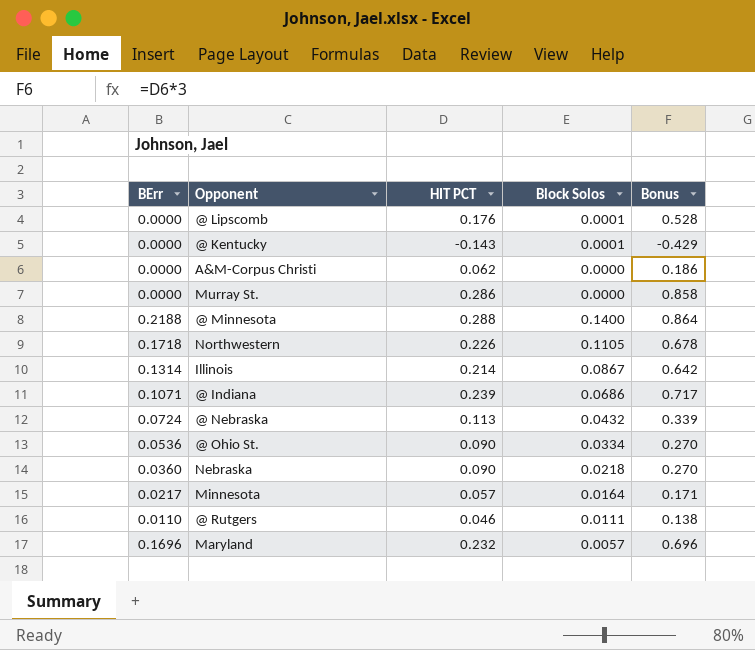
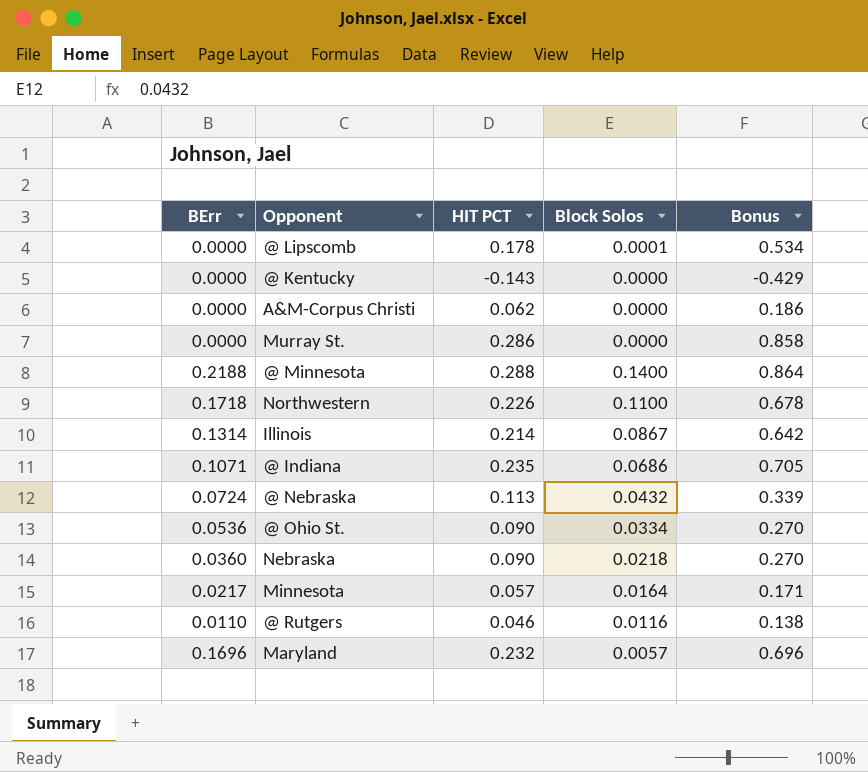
@ Lipscomb | HIT PCT: 0.176 -> 0.178
@ Lipscomb | Bonus: 0.528 -> 0.534
@ Kentucky | Block Solos: 0.0001 -> 0.0000
Northwestern | Block Solos: 0.1105 -> 0.1100
@ Indiana | HIT PCT: 0.239 -> 0.235
@ Indiana | Bonus: 0.717 -> 0.705
@ Rutgers | Block Solos: 0.0111 -> 0.0116

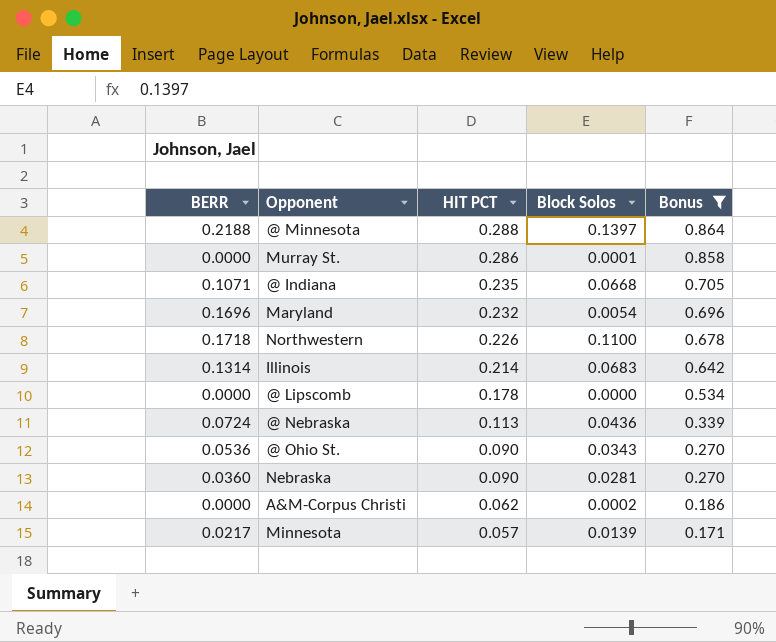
filter: none -> Bonus >= 0.171
row order: none -> HIT PCT descending
column name: BErr -> BERR
@ Minnesota | Block Solos: 0.1400 -> 0.1397
Murray St. | Block Solos: 0.0000 -> 0.0001
@ Indiana | Block Solos: 0.0686 -> 0.0668
Maryland | Block Solos: 0.0057 -> 0.0054
Illinois | Block Solos: 0.0867 -> 0.0683
@ Lipscomb | Block Solos: 0.0001 -> 0.0000
@ Nebraska | Block Solos: 0.0432 -> 0.0436
@ Ohio St. | Block Solos: 0.0334 -> 0.0343
Nebraska | Block Solos: 0.0218 -> 0.0281
A&M-Corpus Christi | Block Solos: 0.0000 -> 0.0002
Minnesota | Block Solos: 0.0164 -> 0.0139

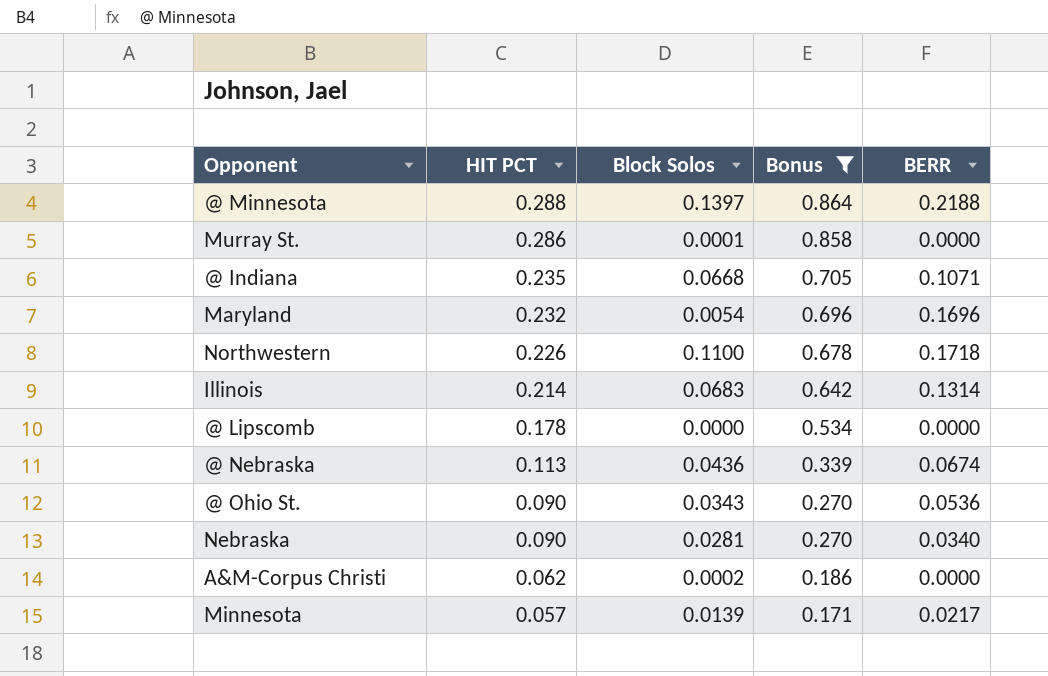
column BERR | position: 1 -> 5
@ Nebraska | BERR: 0.0724 -> 0.0674
Nebraska | BERR: 0.0360 -> 0.0340

